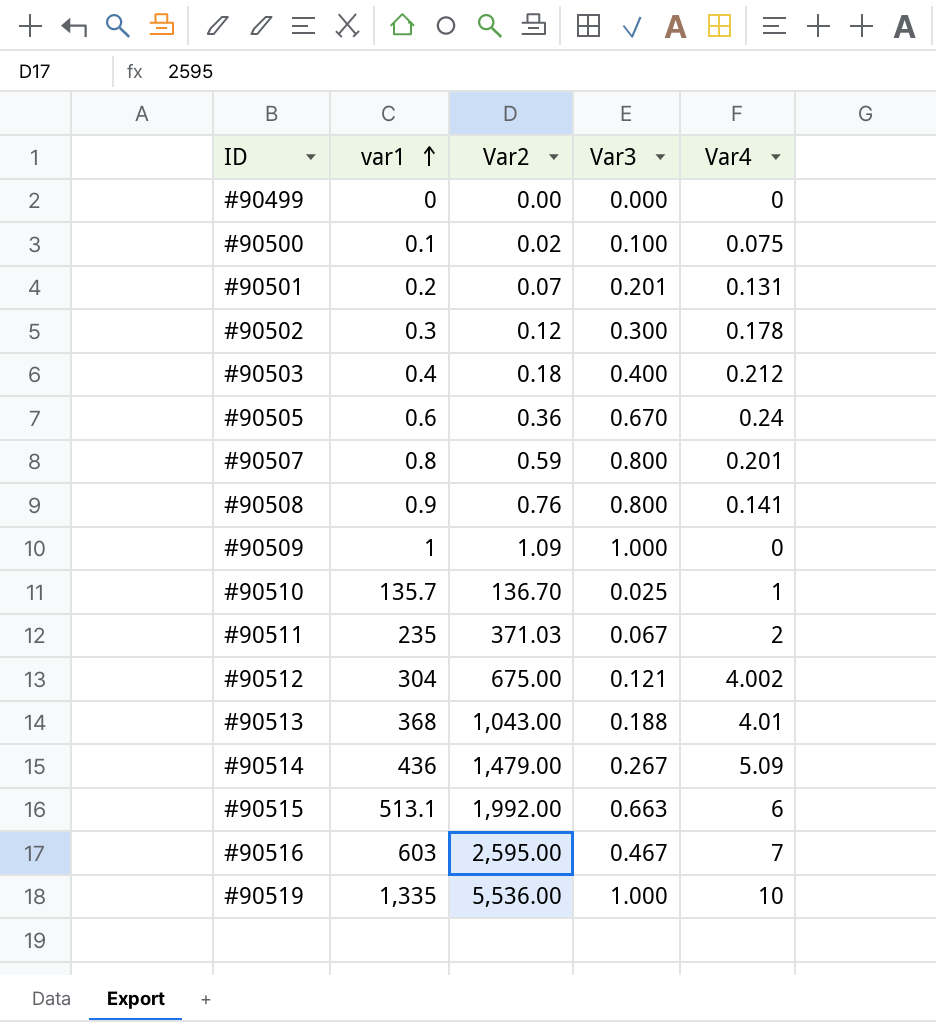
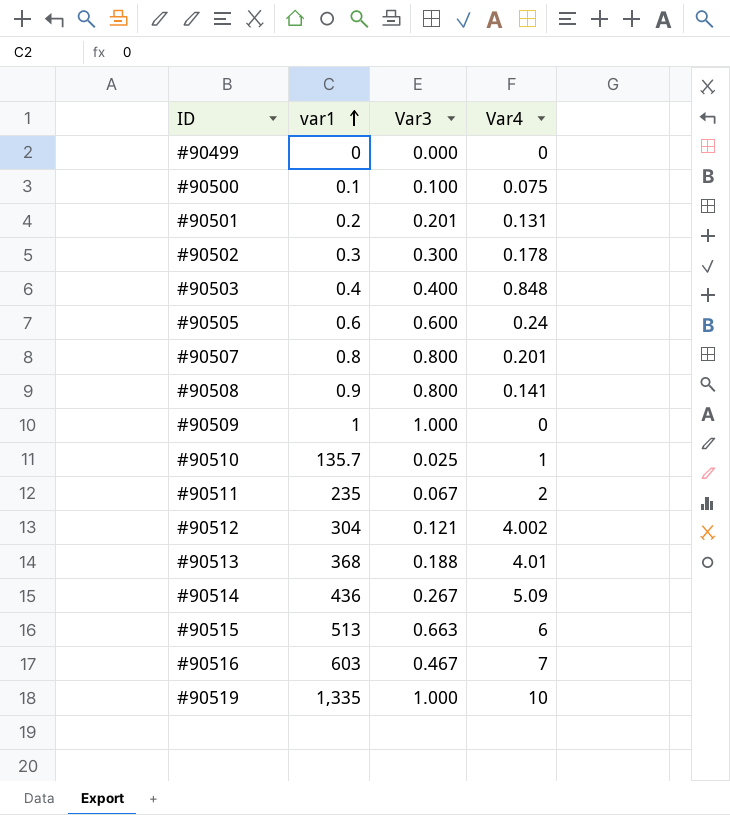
column Var2 | position: 3 -> none
#90503 | Var4: 0.212 -> 0.848
#90505 | Var3: 0.670 -> 0.600
#90515 | var1: 513.1 -> 513

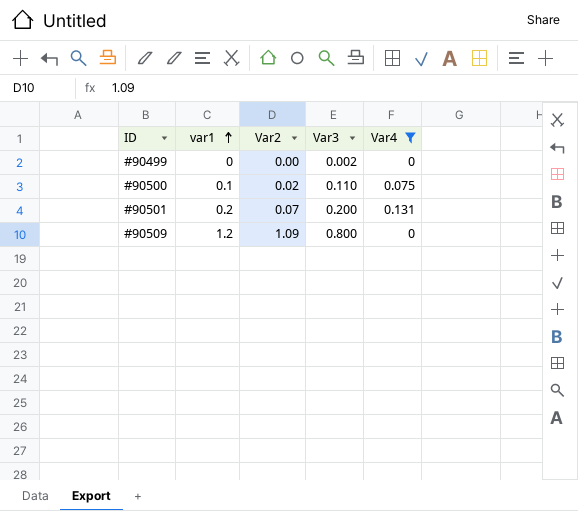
filter: none -> Var4 <= 0.131
column Var2 | position: none -> 3
#90499 | Var3: 0.000 -> 0.002
#90500 | Var3: 0.100 -> 0.110
#90501 | Var3: 0.201 -> 0.200
#90509 | var1: 1 -> 1.2
#90509 | Var3: 1.000 -> 0.800

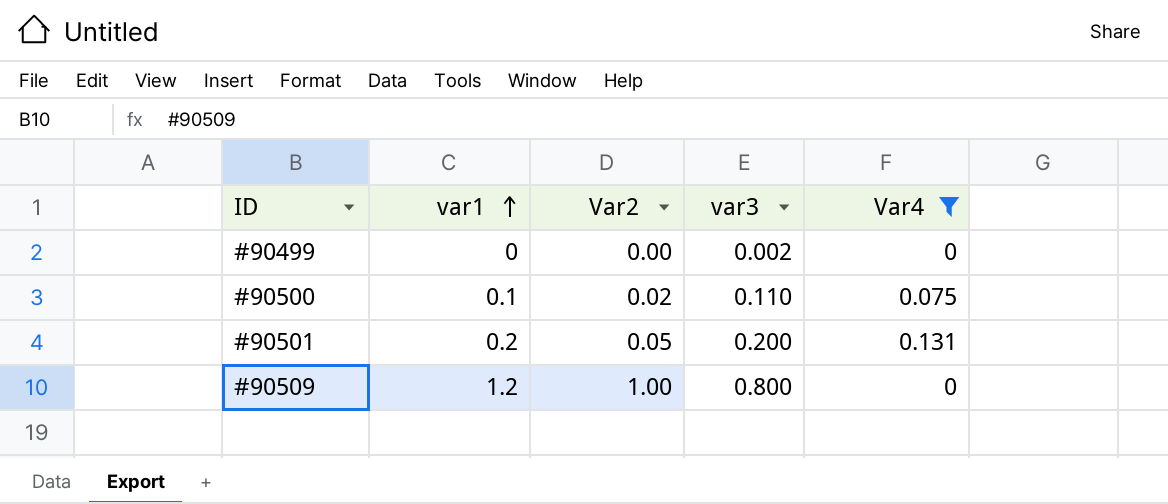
column name: Var3 -> var3
#90501 | Var2: 0.07 -> 0.05
#90509 | Var2: 1.09 -> 1.00

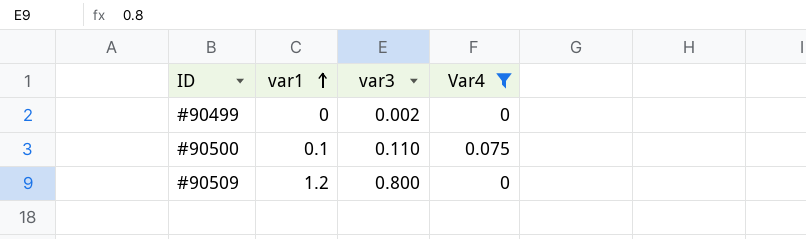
column Var2 | position: 3 -> none
row #90501: 0.2 | 0.05 | 0.200 | 0.131 -> none

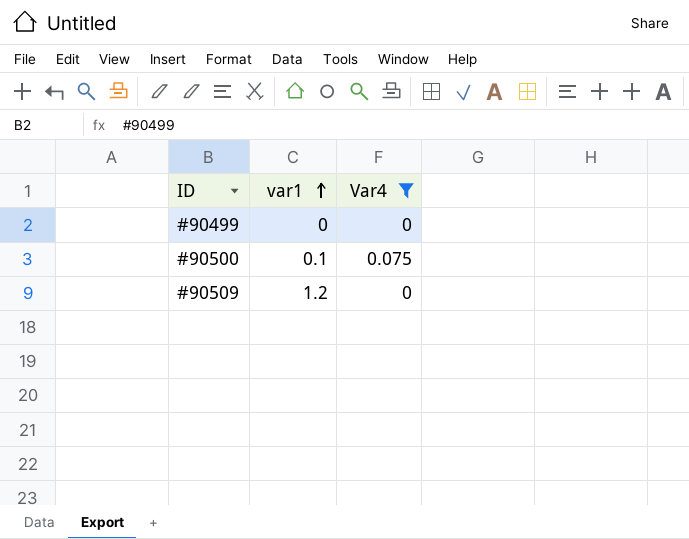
column var3 | position: 3 -> none

